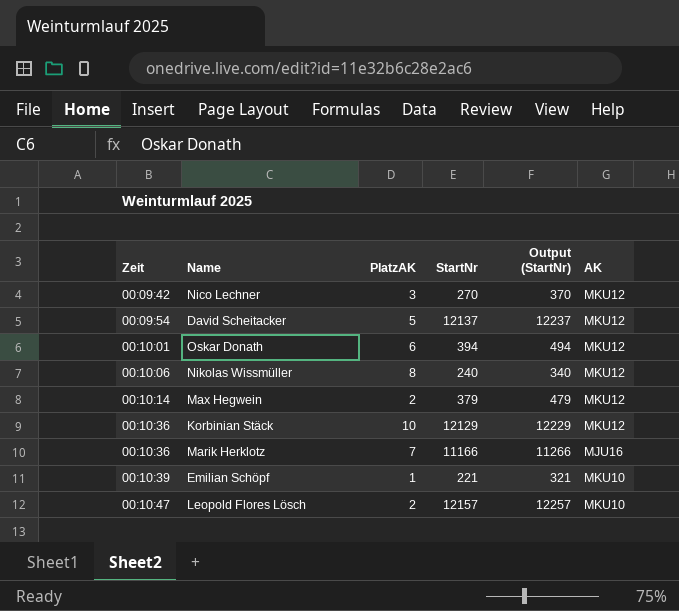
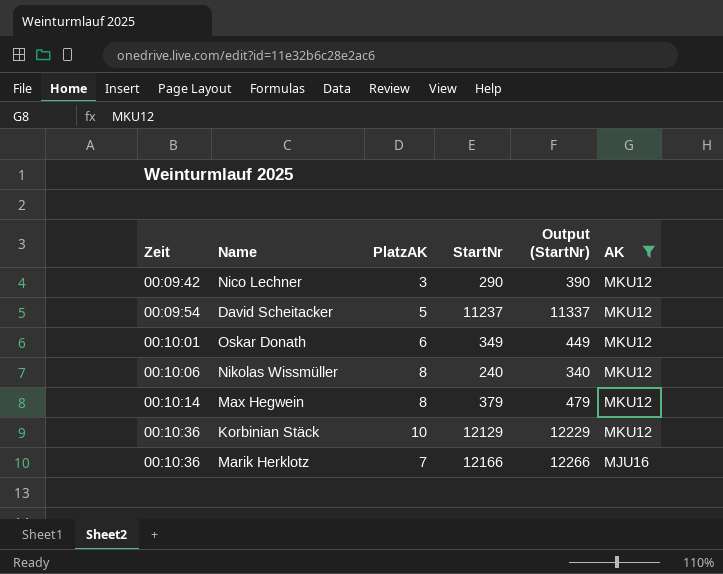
filter: none -> AK != MKU10
Nico Lechner | StartNr: 270 -> 290
Nico Lechner | Output (StartNr): 370 -> 390
David Scheitacker | StartNr: 12137 -> 11237
David Scheitacker | Output (StartNr): 12237 -> 11337
Oskar Donath | StartNr: 394 -> 349
Oskar Donath | Output (StartNr): 494 -> 449
Max Hegwein | PlatzAK: 2 -> 8
Marik Herklotz | StartNr: 11166 -> 12166
Marik Herklotz | Output (StartNr): 11266 -> 12266

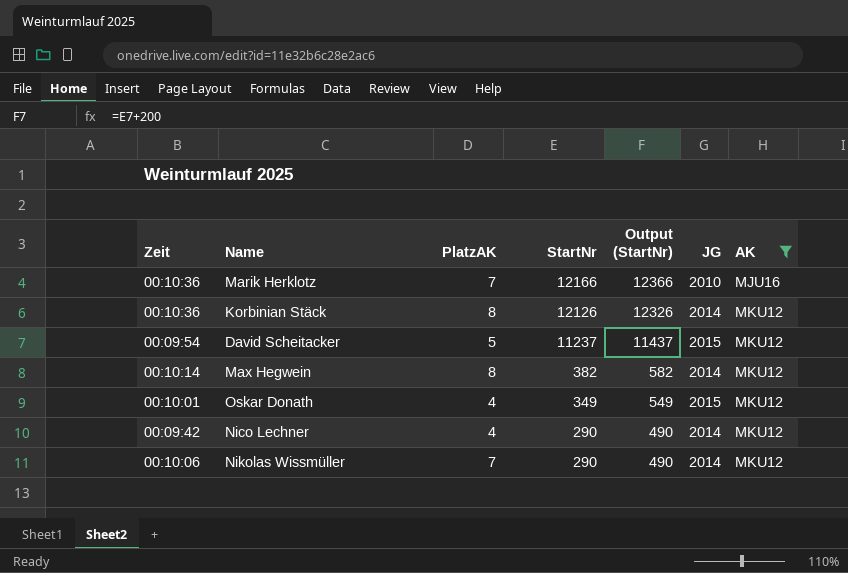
row order: Zeit ascending -> StartNr descending
column Output (StartNr) | formula: [StartNr] + 100 -> [StartNr] + 200
column JG | position: none -> 6
Korbinian Stäck | PlatzAK: 10 -> 8
Korbinian Stäck | StartNr: 12129 -> 12126
Max Hegwein | StartNr: 379 -> 382
Oskar Donath | PlatzAK: 6 -> 4
Nico Lechner | PlatzAK: 3 -> 4
Nikolas Wissmüller | PlatzAK: 8 -> 7
Nikolas Wissmüller | StartNr: 240 -> 290

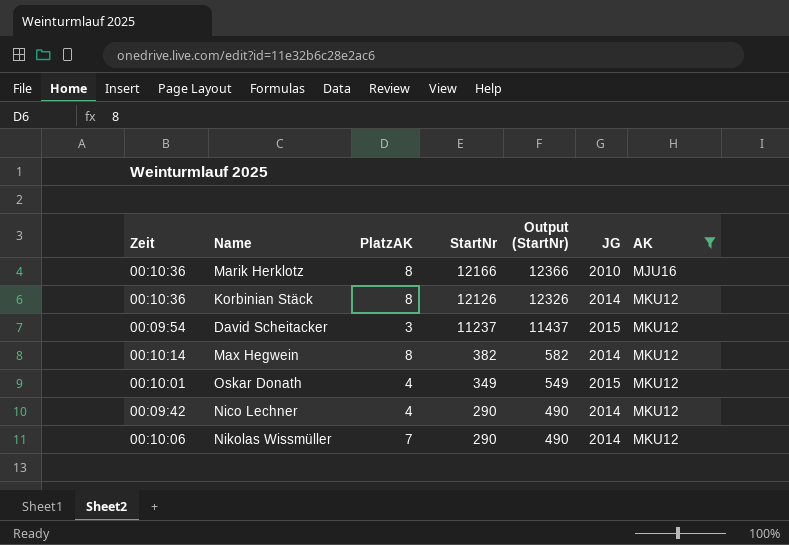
Marik Herklotz | PlatzAK: 7 -> 8
David Scheitacker | PlatzAK: 5 -> 3

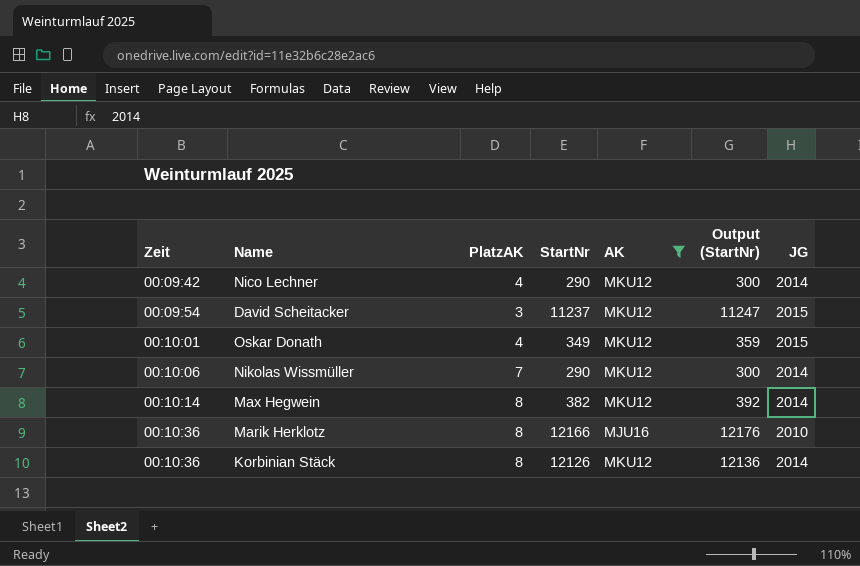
row order: StartNr descending -> Zeit ascending
column AK | position: 7 -> 5
column Output (StartNr) | formula: [StartNr] + 200 -> [StartNr] + 10

